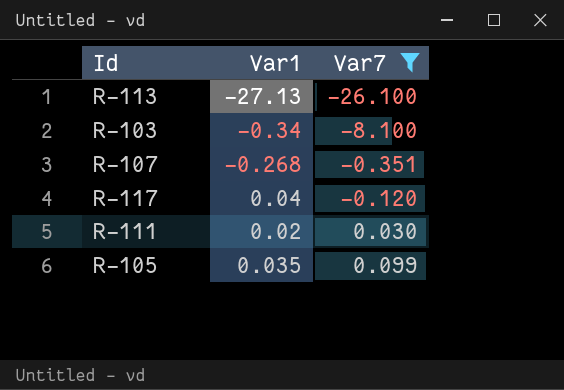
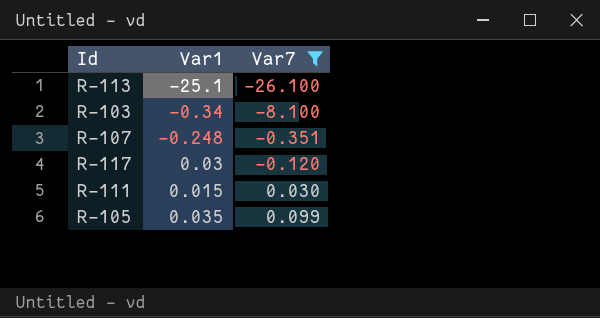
R-113 | Var1: -27.13 -> -25.1
R-107 | Var1: -0.268 -> -0.248
R-117 | Var1: 0.04 -> 0.03
R-111 | Var1: 0.02 -> 0.015

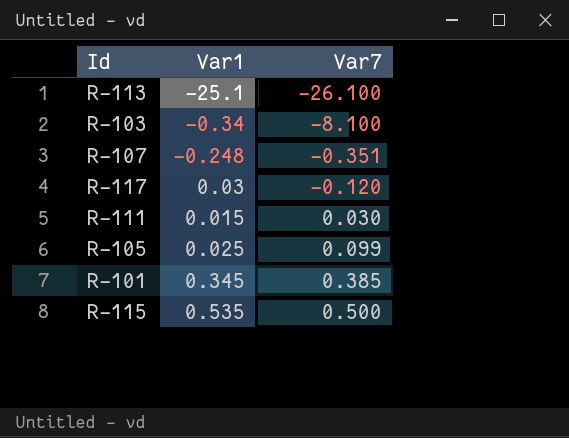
filter: Var7 <= 0.099 -> none
R-105 | Var1: 0.035 -> 0.025

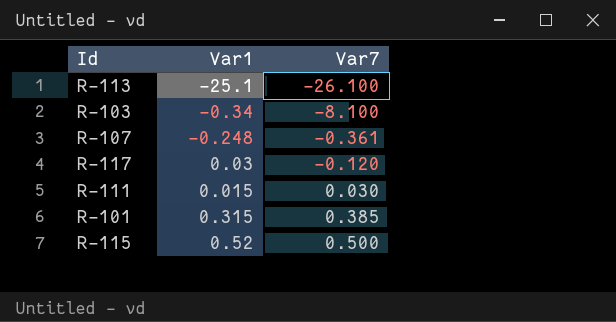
row R-105: 0.025 | 0.099 -> none
R-107 | Var7: -0.351 -> -0.361
R-101 | Var1: 0.345 -> 0.315
R-115 | Var1: 0.535 -> 0.52

